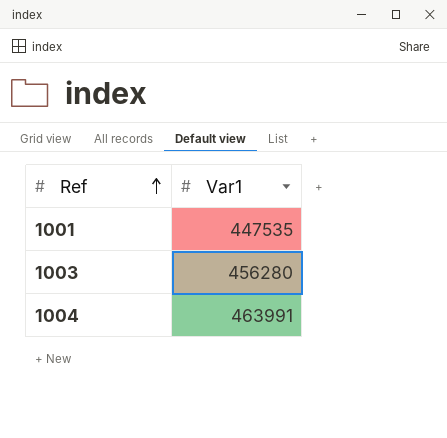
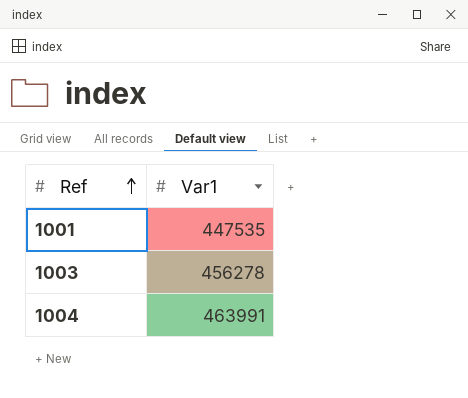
1003 | Var1: 456280 -> 456278

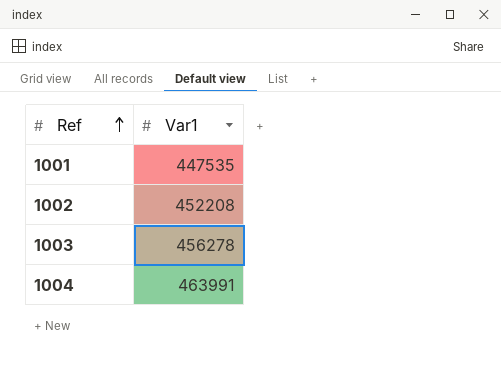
row 1002: none -> 452208

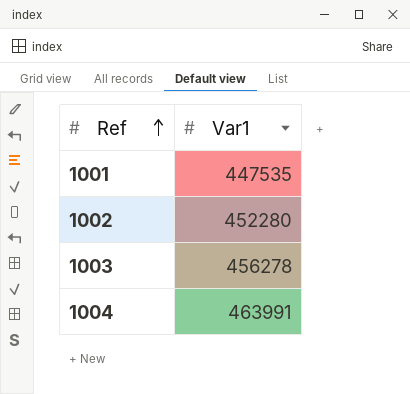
1002 | Var1: 452208 -> 452280

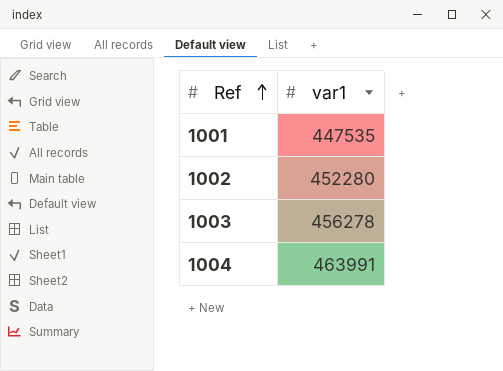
column name: Var1 -> var1

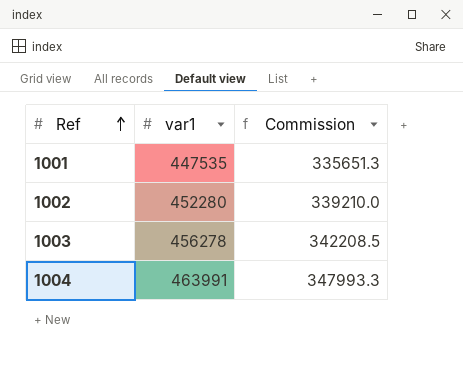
column Commission | formula: none -> [var1] * 0.75

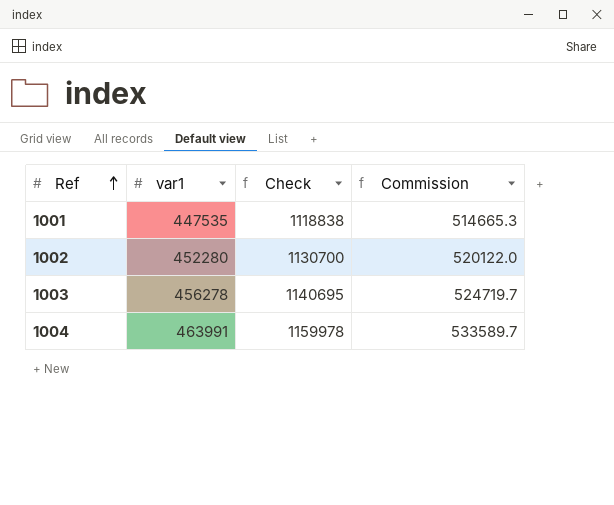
column Check | formula: none -> [var1] * 2.5
column Commission | formula: [var1] * 0.75 -> [var1] * 1.15

